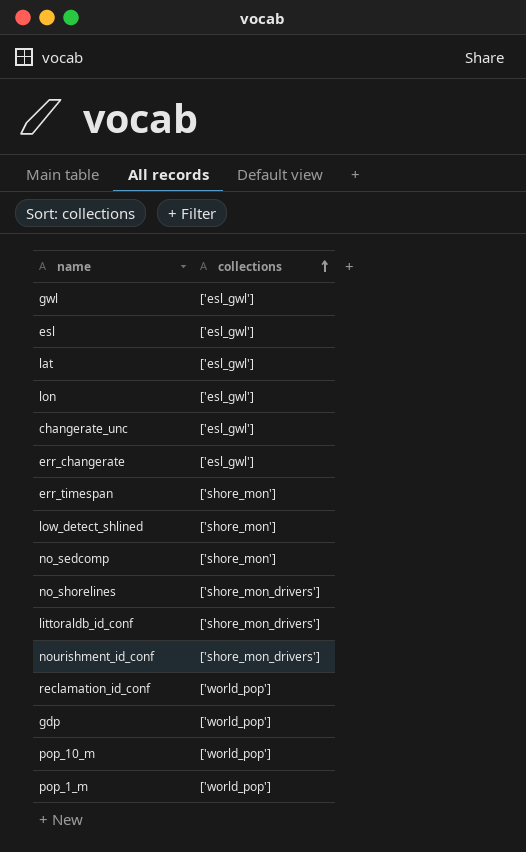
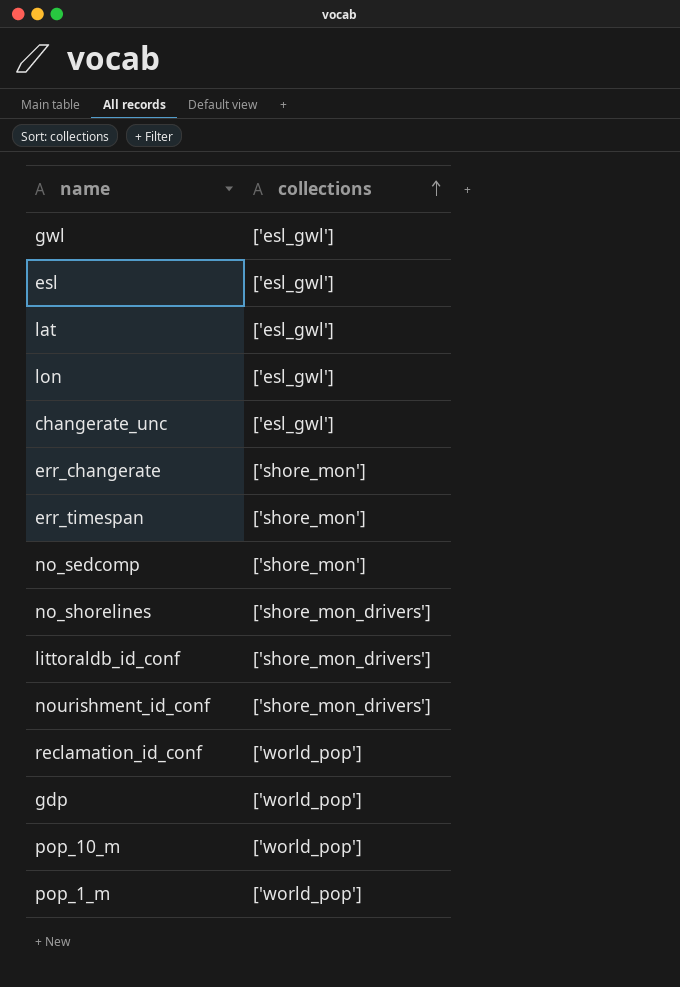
row low_detect_shlined: ['shore_mon'] -> none
err_changerate | collections: ['esl_gwl'] -> ['shore_mon']

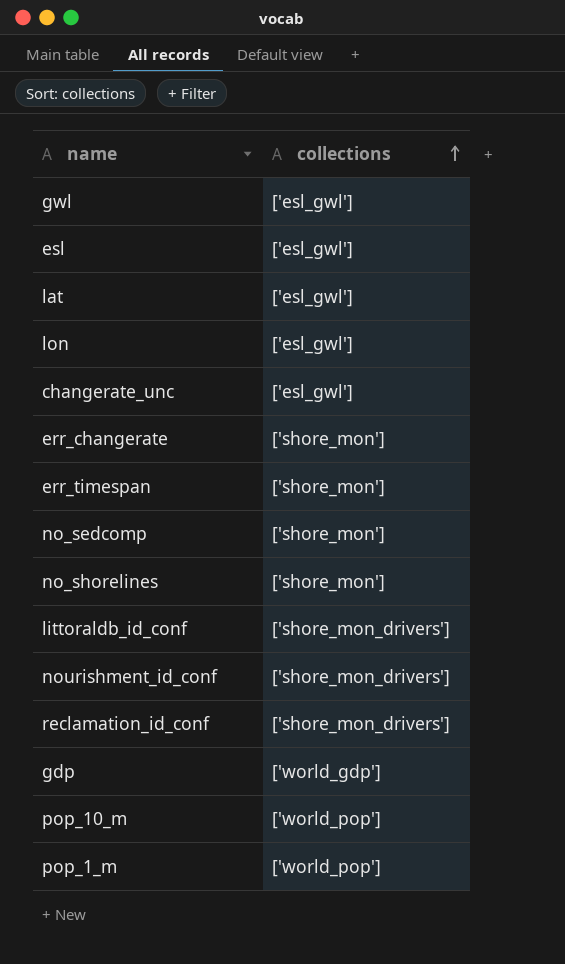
no_shorelines | collections: ['shore_mon_drivers'] -> ['shore_mon']
reclamation_id_conf | collections: ['world_pop'] -> ['shore_mon_drivers']
gdp | collections: ['world_pop'] -> ['world_gdp']

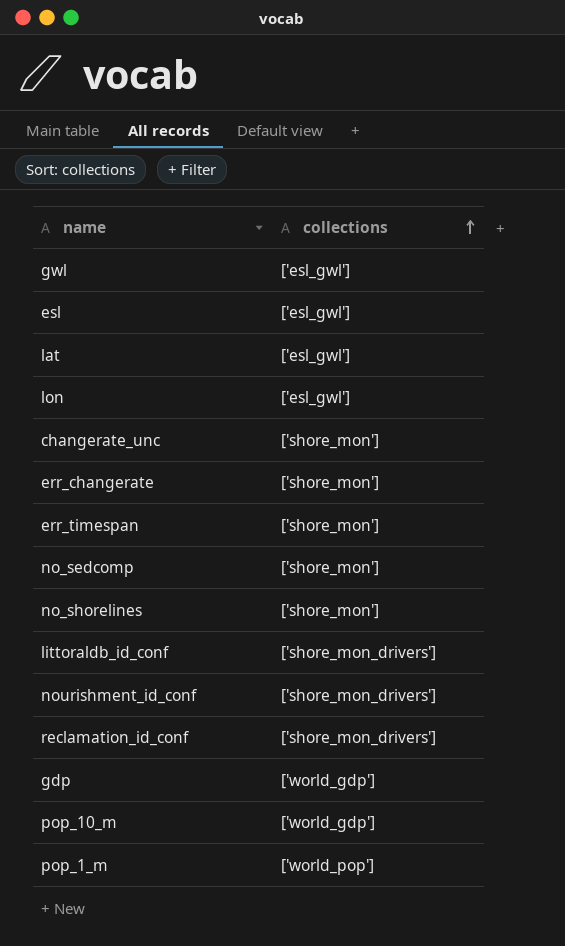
changerate_unc | collections: ['esl_gwl'] -> ['shore_mon']
pop_10_m | collections: ['world_pop'] -> ['world_gdp']

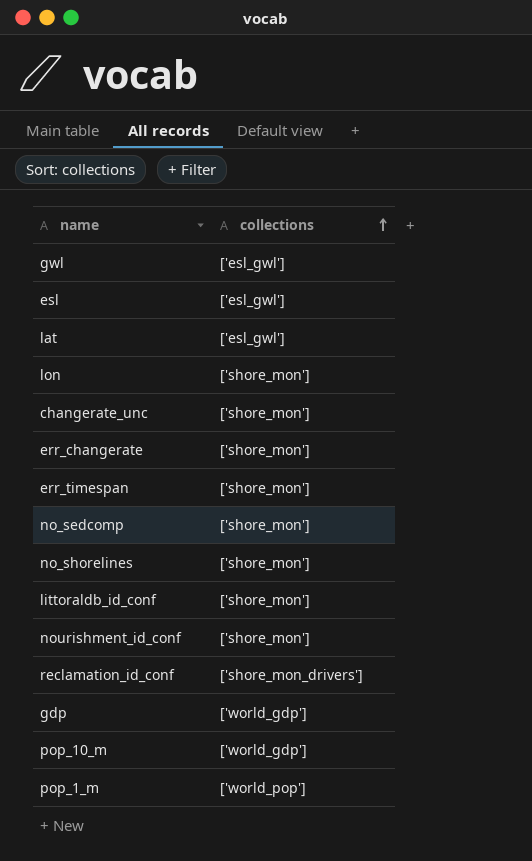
lon | collections: ['esl_gwl'] -> ['shore_mon']
littoraldb_id_conf | collections: ['shore_mon_drivers'] -> ['shore_mon']
nourishment_id_conf | collections: ['shore_mon_drivers'] -> ['shore_mon']

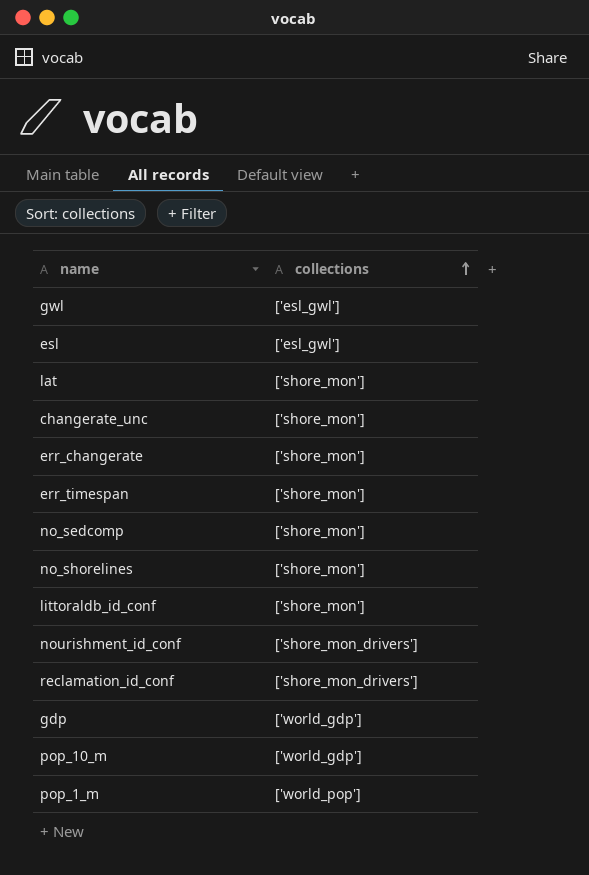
row lon: ['shore_mon'] -> none
lat | collections: ['esl_gwl'] -> ['shore_mon']
nourishment_id_conf | collections: ['shore_mon'] -> ['shore_mon_drivers']

